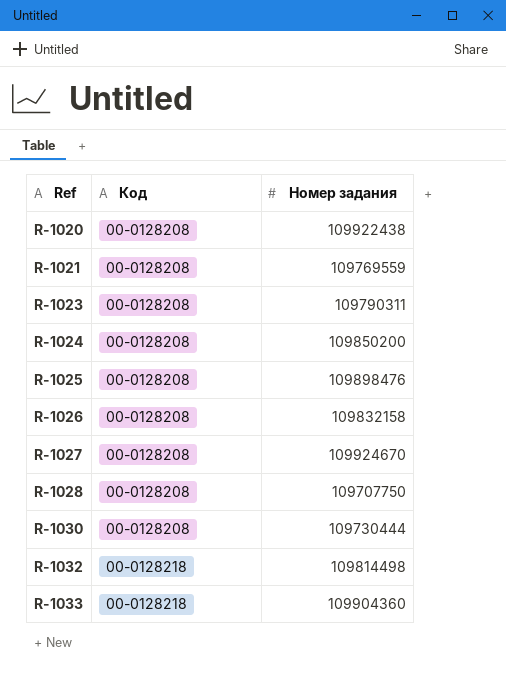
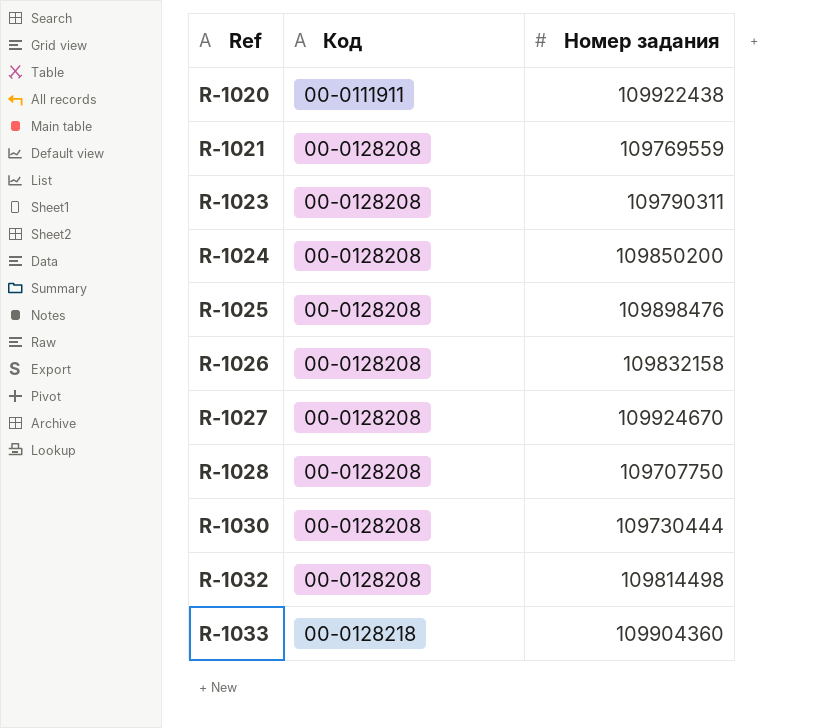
R-1020 | Код: 00-0128208 -> 00-0111911
R-1032 | Код: 00-0128218 -> 00-0128208

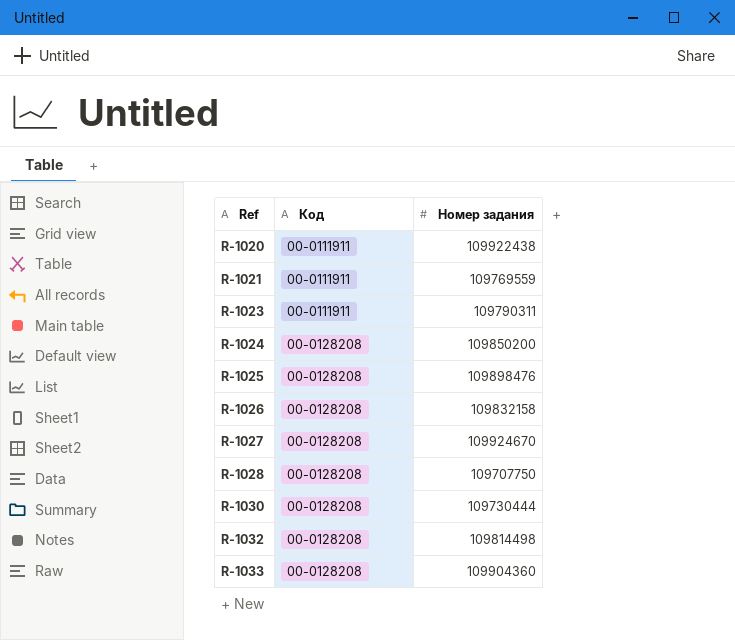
R-1021 | Код: 00-0128208 -> 00-0111911
R-1023 | Код: 00-0128208 -> 00-0111911
R-1033 | Код: 00-0128218 -> 00-0128208

